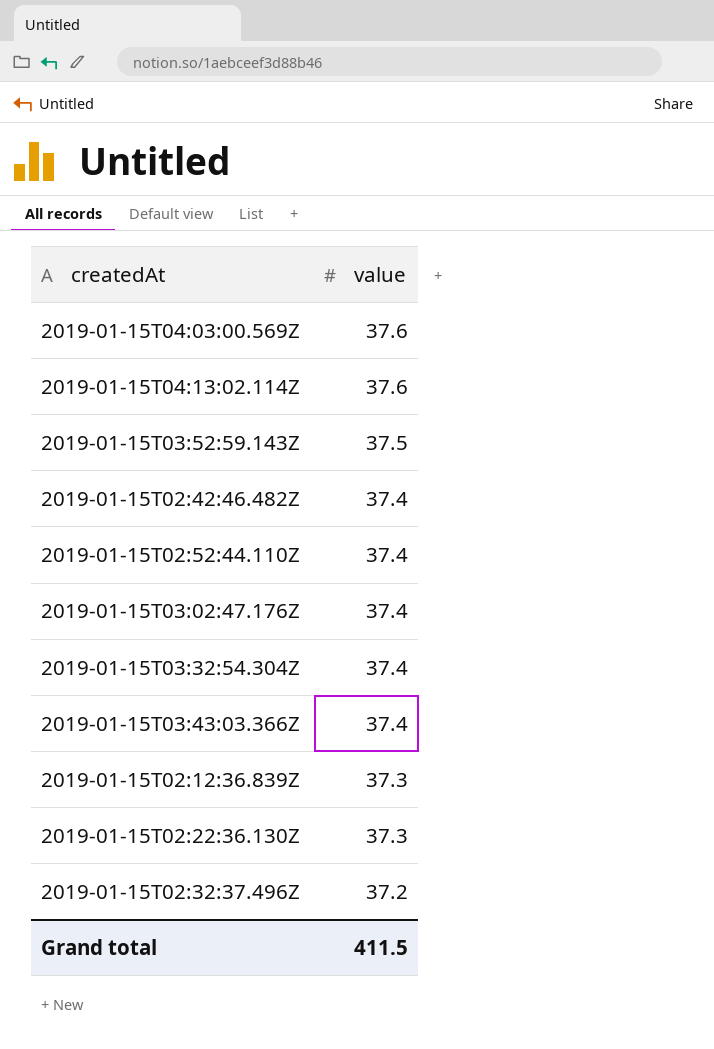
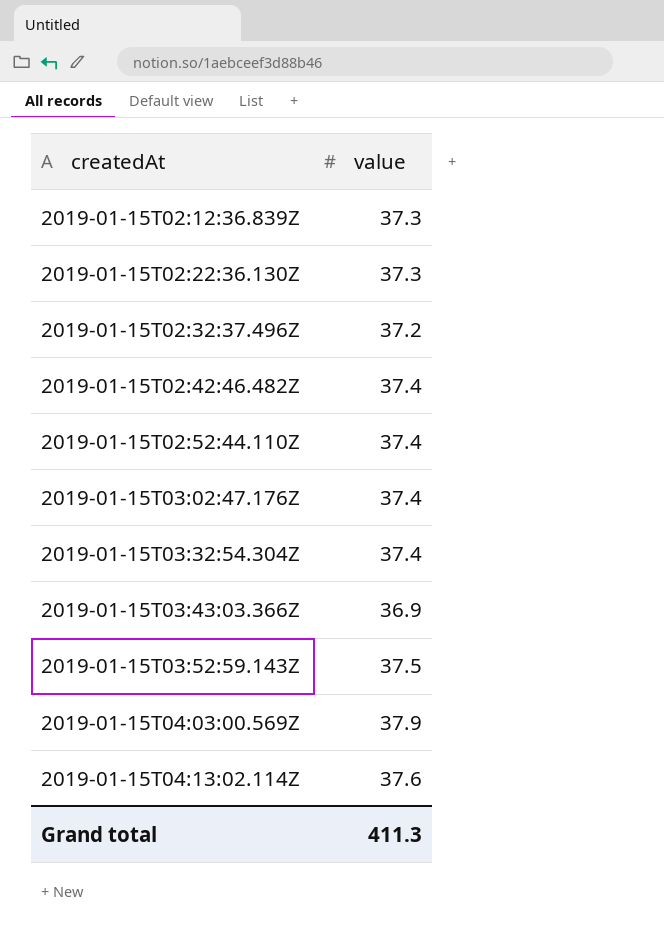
row order: value descending -> createdAt ascending
2019-01-15T03:43:03.366Z | value: 37.4 -> 36.9
2019-01-15T04:03:00.569Z | value: 37.6 -> 37.9
Grand total | value: 411.5 -> 411.3

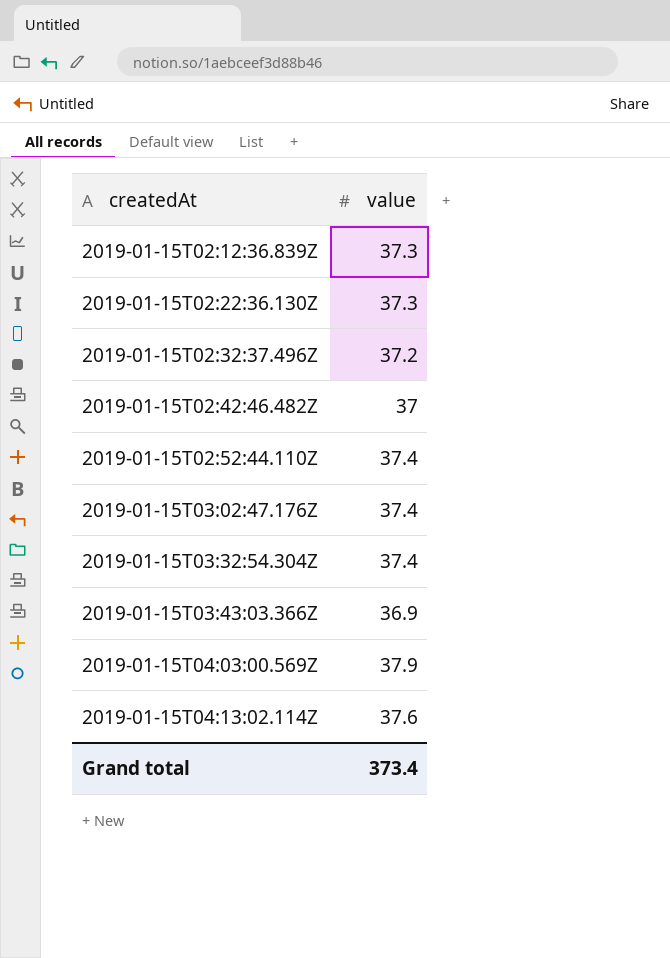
row 2019-01-15T03:52:59.143Z: 37.5 -> none
2019-01-15T02:42:46.482Z | value: 37.4 -> 37
Grand total | value: 411.3 -> 373.4

